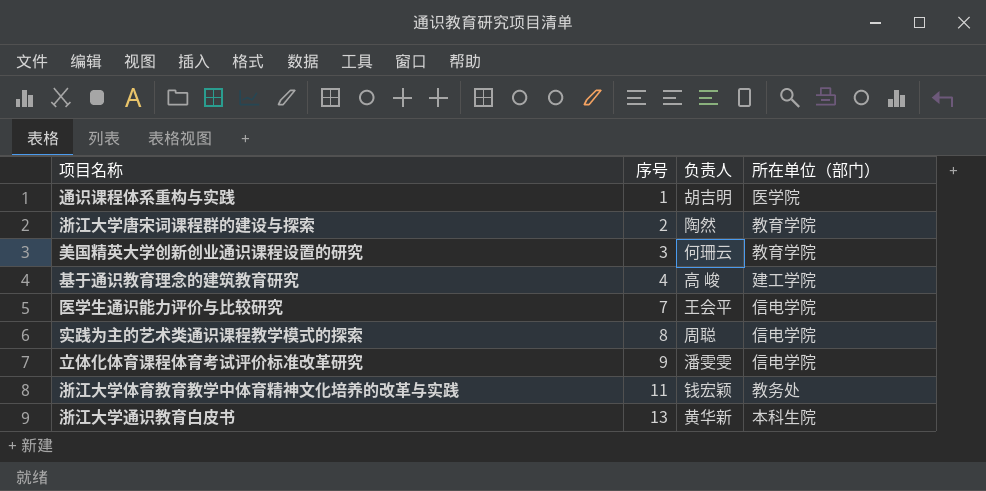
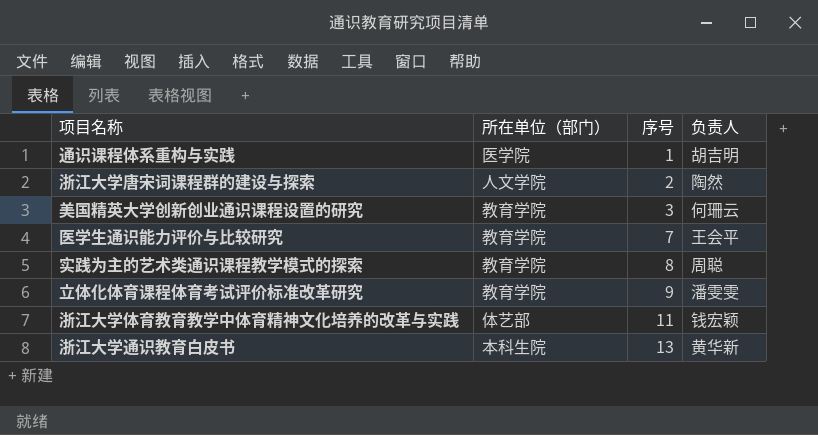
column 所在单位（部门） | position: 4 -> 2
row 基于通识教育理念的建筑教育研究: 4 | 高 峻 | 建工学院 -> none
浙江大学唐宋词课程群的建设与探索 | 所在单位（部门）: 教育学院 -> 人文学院
医学生通识能力评价与比较研究 | 所在单位（部门）: 信电学院 -> 教育学院
实践为主的艺术类通识课程教学模式的探索 | 所在单位（部门）: 信电学院 -> 教育学院
立体化体育课程体育考试评价标准改革研究 | 所在单位（部门）: 信电学院 -> 教育学院
浙江大学体育教育教学中体育精神文化培养的改革与实践 | 所在单位（部门）: 教务处 -> 体艺部

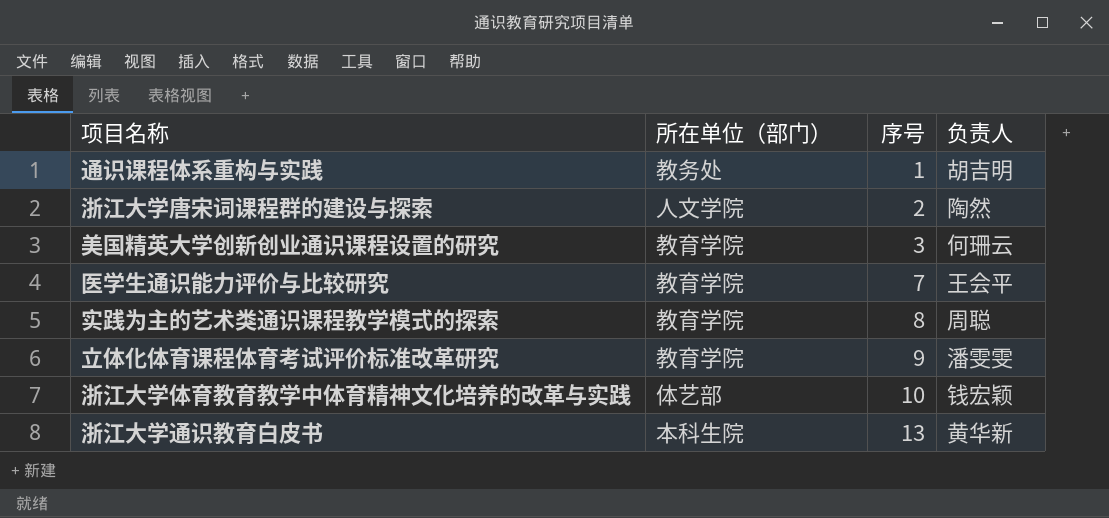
通识课程体系重构与实践 | 所在单位（部门）: 医学院 -> 教务处
浙江大学体育教育教学中体育精神文化培养的改革与实践 | 序号: 11 -> 10

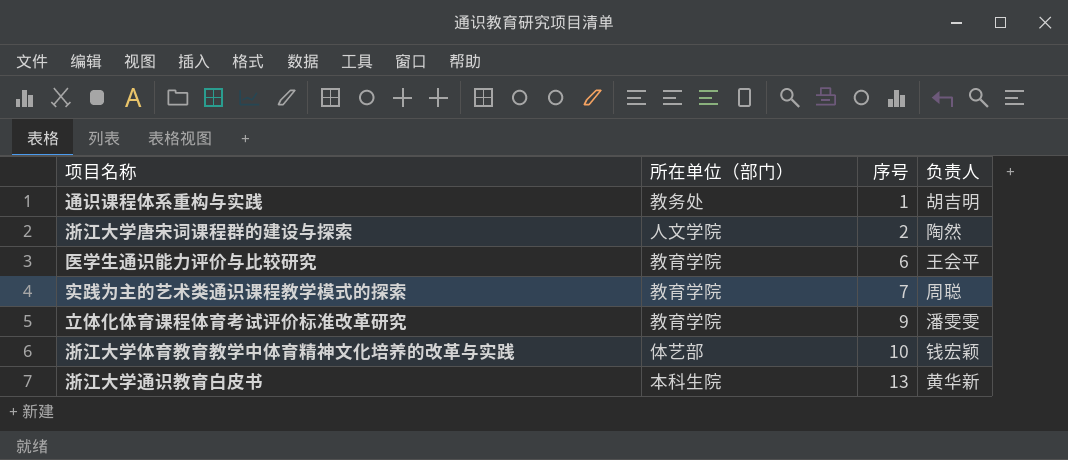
row 美国精英大学创新创业通识课程设置的研究: 教育学院 | 3 | 何珊云 -> none
医学生通识能力评价与比较研究 | 序号: 7 -> 6
实践为主的艺术类通识课程教学模式的探索 | 序号: 8 -> 7

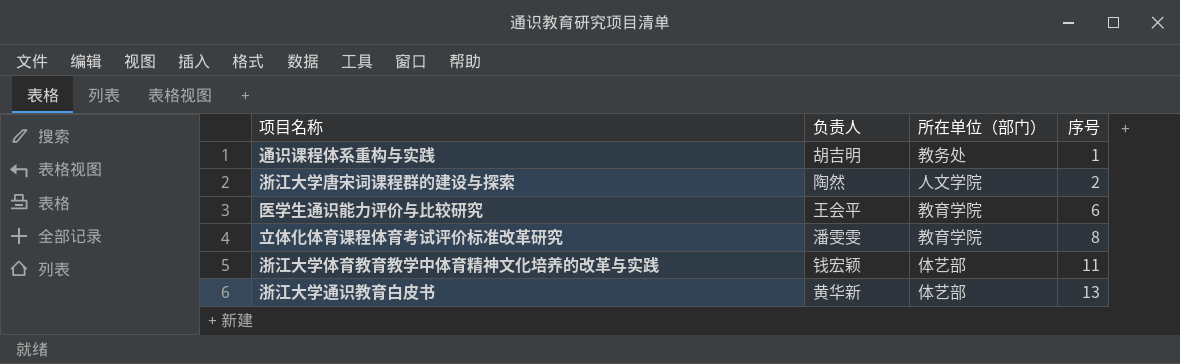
column 负责人 | position: 4 -> 2
row 实践为主的艺术类通识课程教学模式的探索: 教育学院 | 7 | 周聪 -> none
立体化体育课程体育考试评价标准改革研究 | 序号: 9 -> 8
浙江大学体育教育教学中体育精神文化培养的改革与实践 | 序号: 10 -> 11
浙江大学通识教育白皮书 | 所在单位（部门）: 本科生院 -> 体艺部

